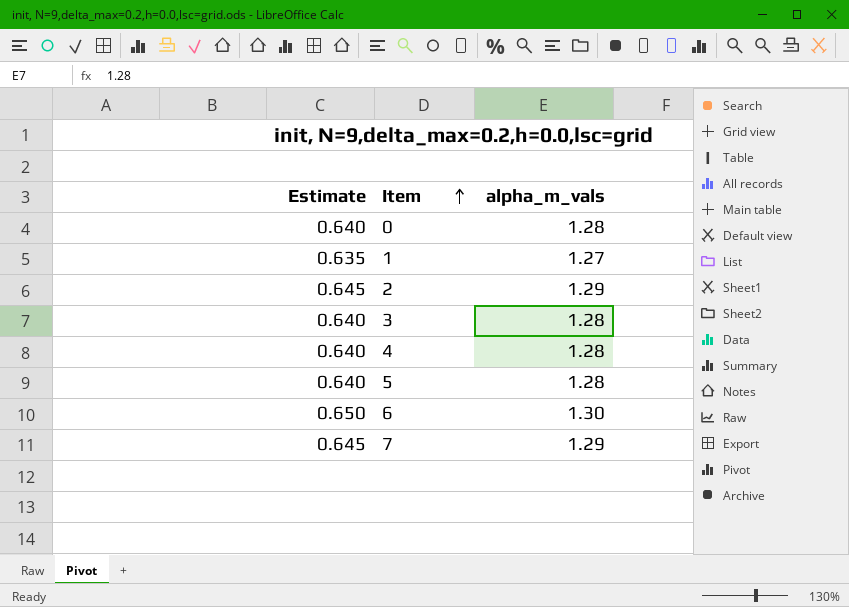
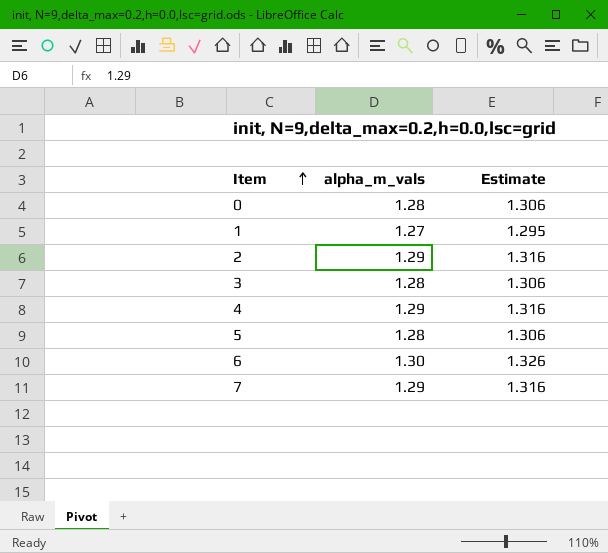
column Estimate | formula: [alpha_m_vals] * 0.5 -> [alpha_m_vals] * 1.02
column Estimate | position: 1 -> 3
4 | alpha_m_vals: 1.28 -> 1.29

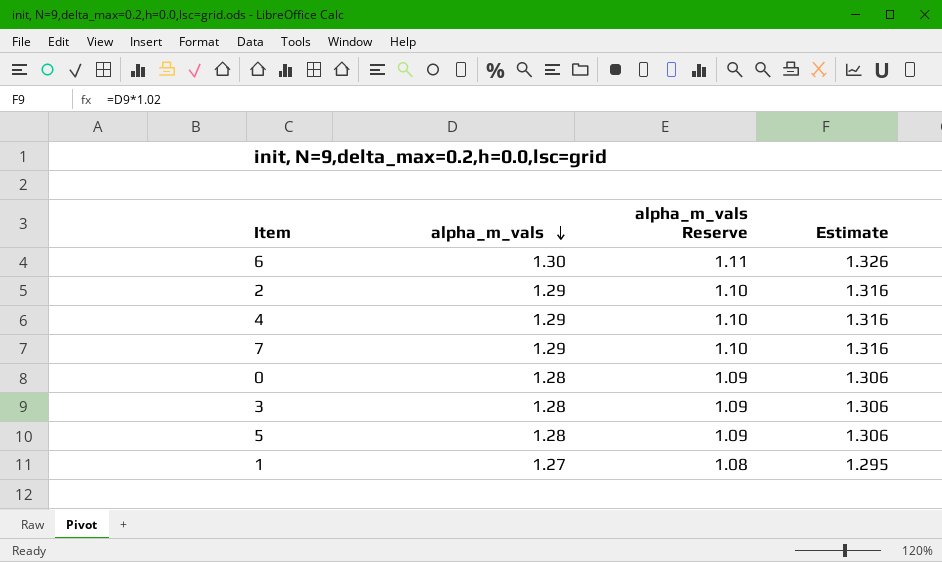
row order: Item ascending -> alpha_m_vals descending
column alpha_m_vals Reserve | formula: none -> [alpha_m_vals] * 0.85

